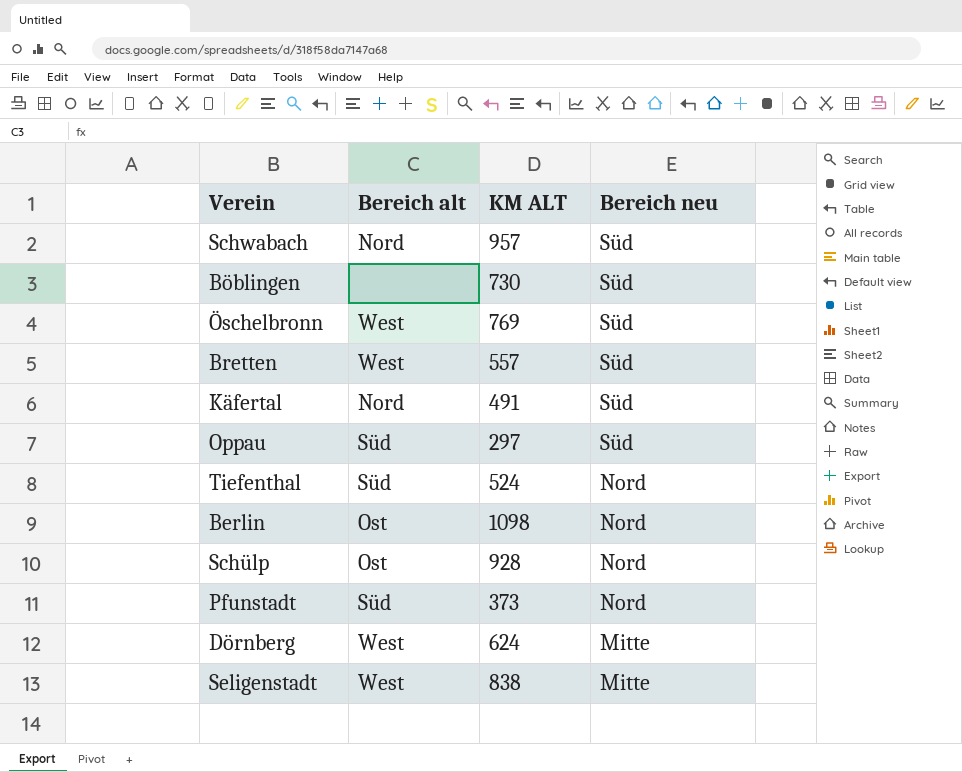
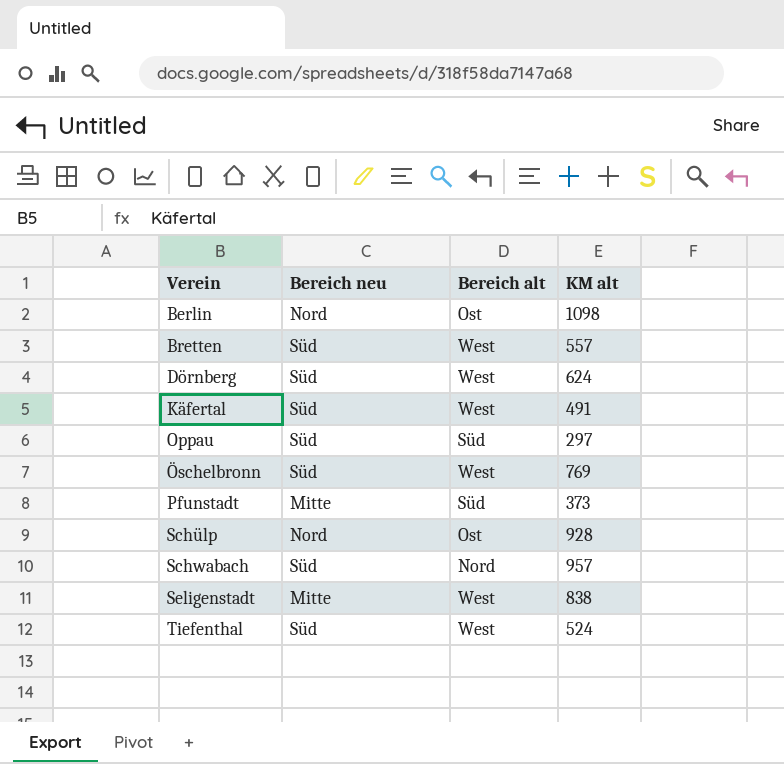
row order: Bereich neu descending -> Verein ascending
column Bereich neu | position: 4 -> 2
column name: KM ALT -> KM alt
row Böblingen: none | 730 | Süd -> none
Dörnberg | Bereich neu: Mitte -> Süd
Käfertal | Bereich alt: Nord -> West
Pfunstadt | Bereich neu: Nord -> Mitte
Tiefenthal | Bereich neu: Nord -> Süd
Tiefenthal | Bereich alt: Süd -> West

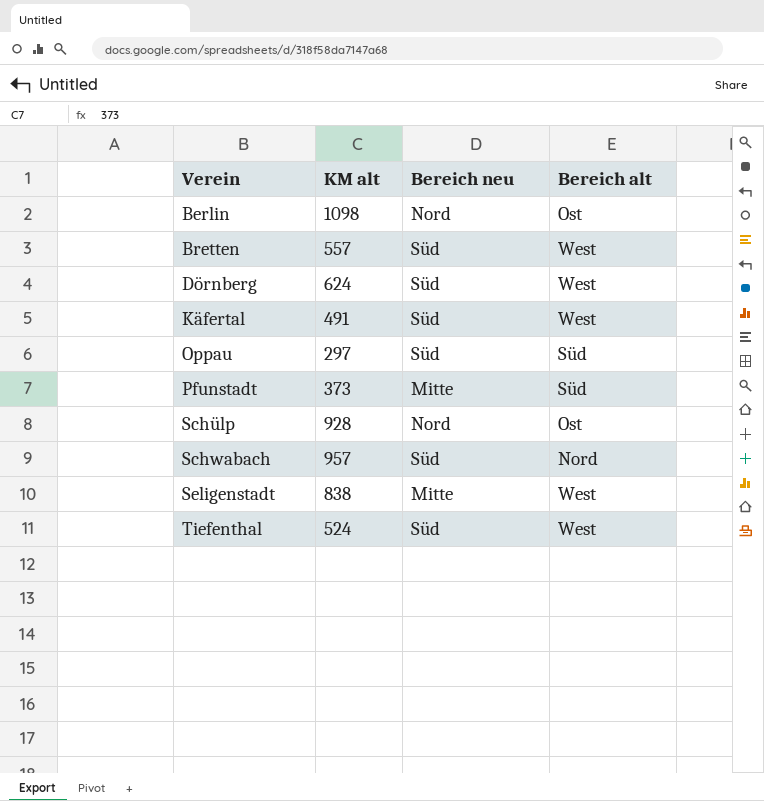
column KM alt | position: 4 -> 2
row Öschelbronn: Süd | West | 769 -> none

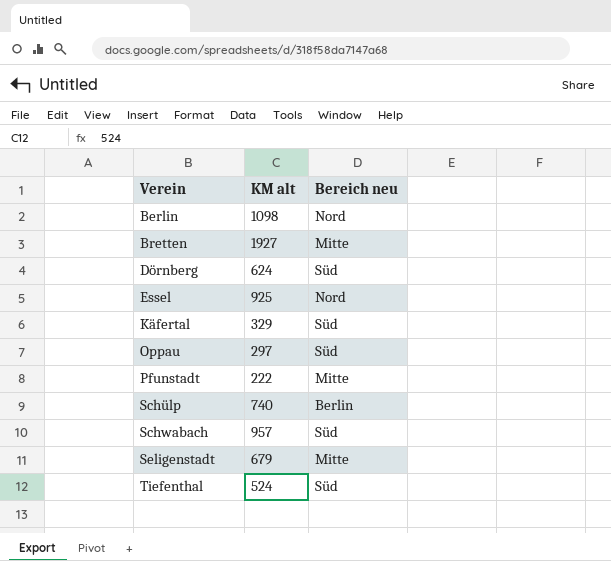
column Bereich alt | position: 4 -> none
Bretten | KM alt: 557 -> 1927
Bretten | Bereich neu: Süd -> Mitte
row Essel: none -> 925 | Nord
Käfertal | KM alt: 491 -> 329
Pfunstadt | KM alt: 373 -> 222
Schülp | KM alt: 928 -> 740
Schülp | Bereich neu: Nord -> Berlin
Seligenstadt | KM alt: 838 -> 679

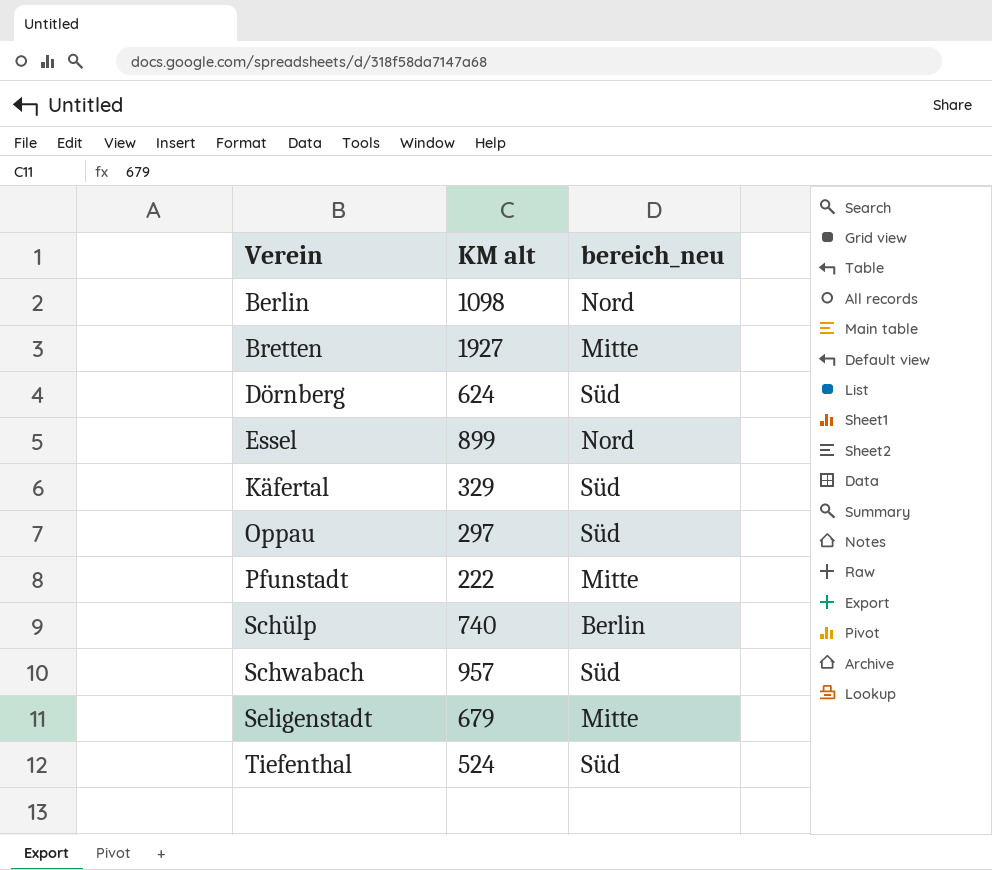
column name: Bereich neu -> bereich_neu
Essel | KM alt: 925 -> 899

